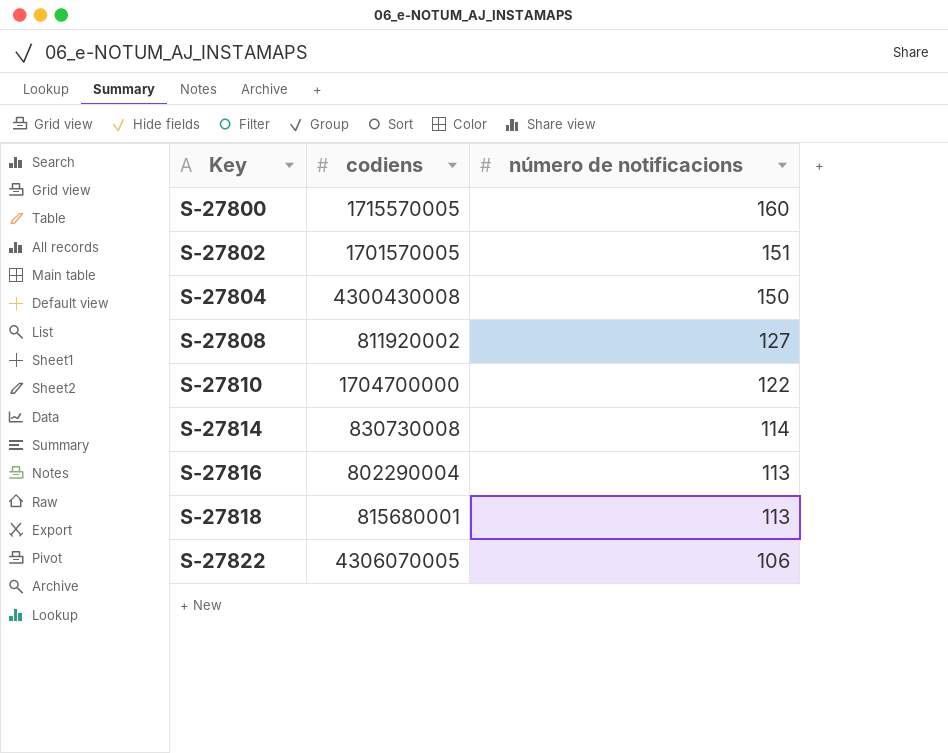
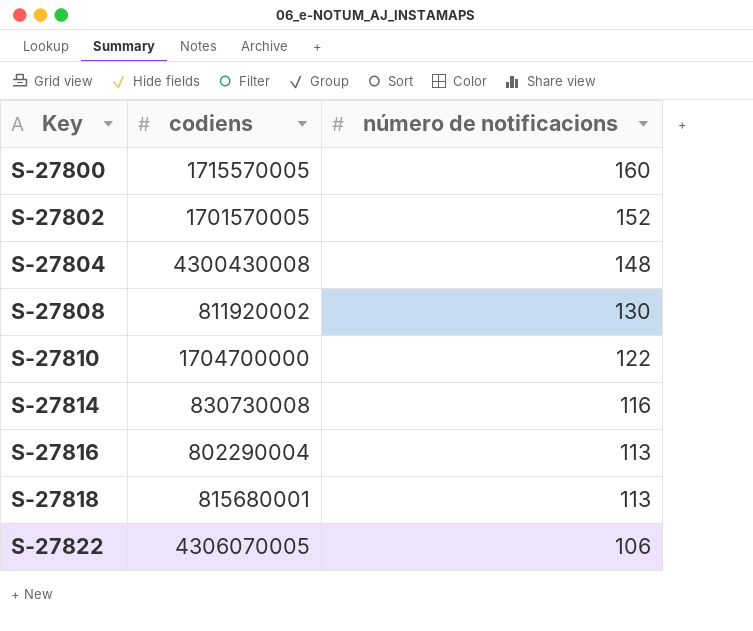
S-27802 | número de notificacions: 151 -> 152
S-27804 | número de notificacions: 150 -> 148
S-27808 | número de notificacions: 127 -> 130
S-27814 | número de notificacions: 114 -> 116

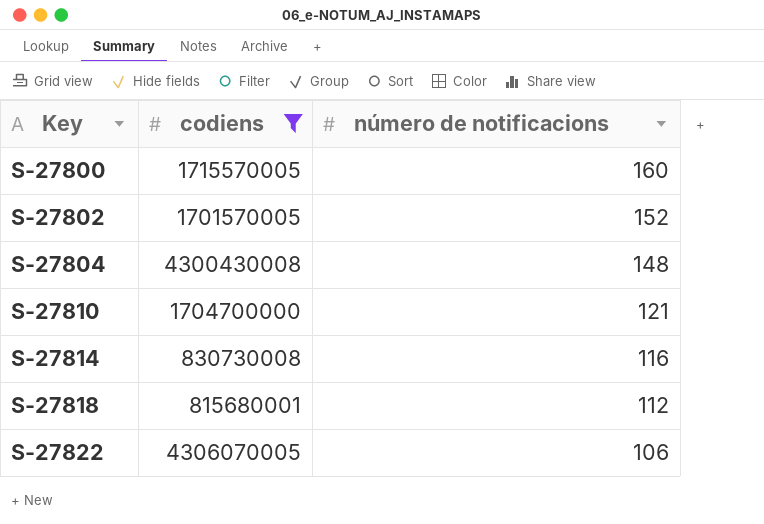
filter: none -> codiens >= 815680001
S-27810 | número de notificacions: 122 -> 121
S-27818 | número de notificacions: 113 -> 112

